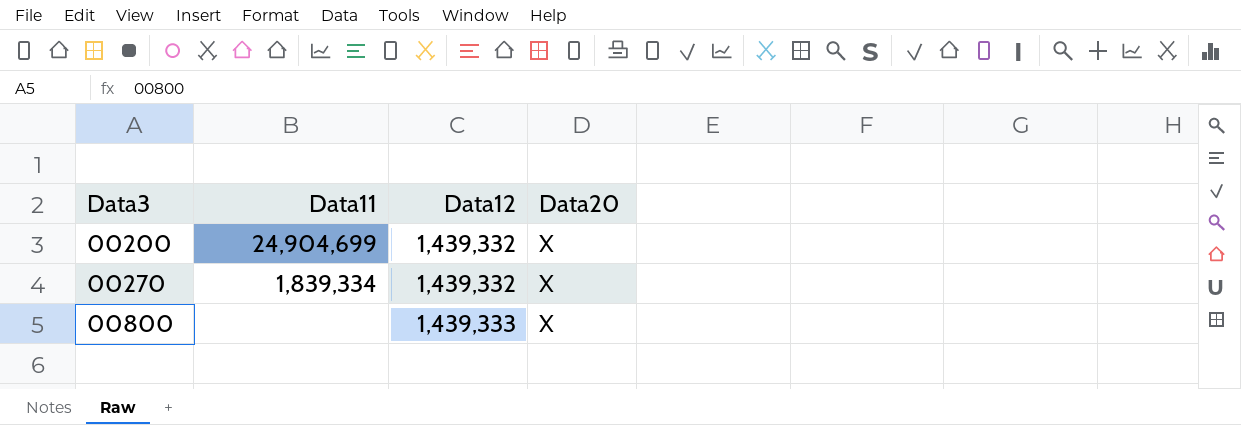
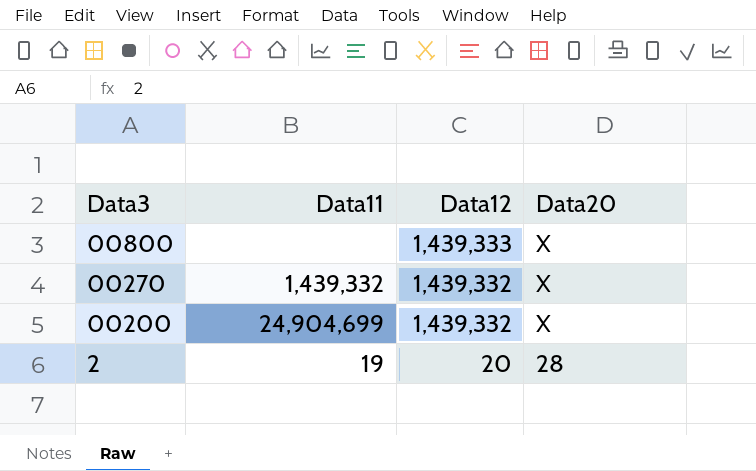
row order: Data3 ascending -> Data3 descending
00270 | Data11: 1,839,334 -> 1,439,332
row 2: none -> 19 | 20 | 28

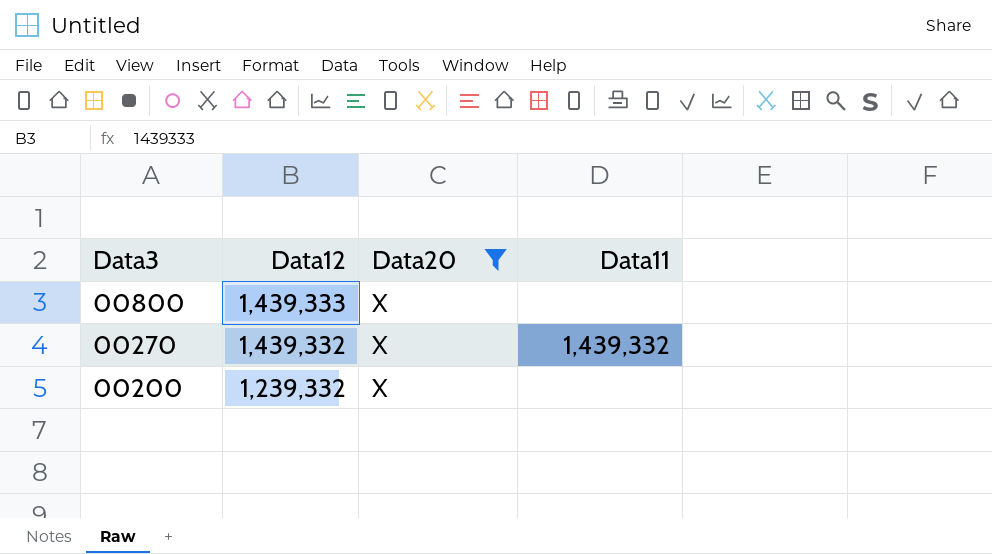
filter: none -> Data20 = X
column Data11 | position: 2 -> 4
00200 | Data12: 1,439,332 -> 1,239,332
00200 | Data11: 24,904,699 -> none

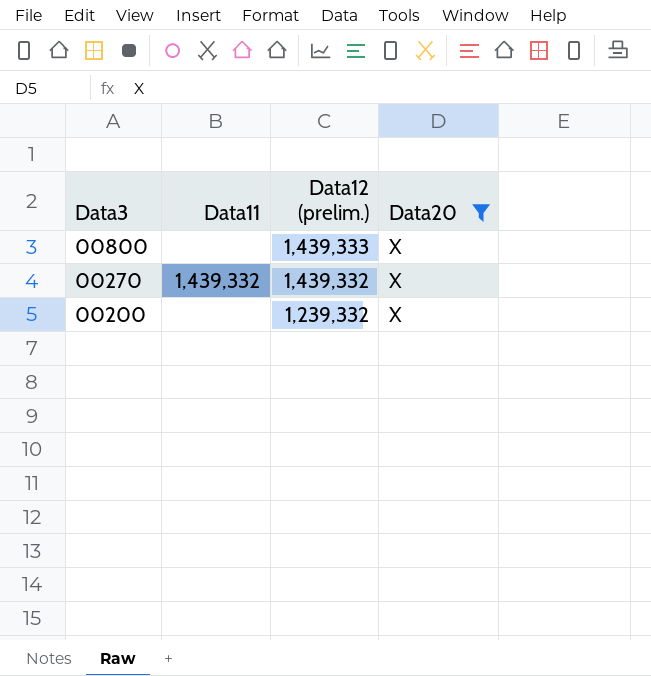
column Data11 | position: 4 -> 2
column name: Data12 -> Data12 (prelim.)

